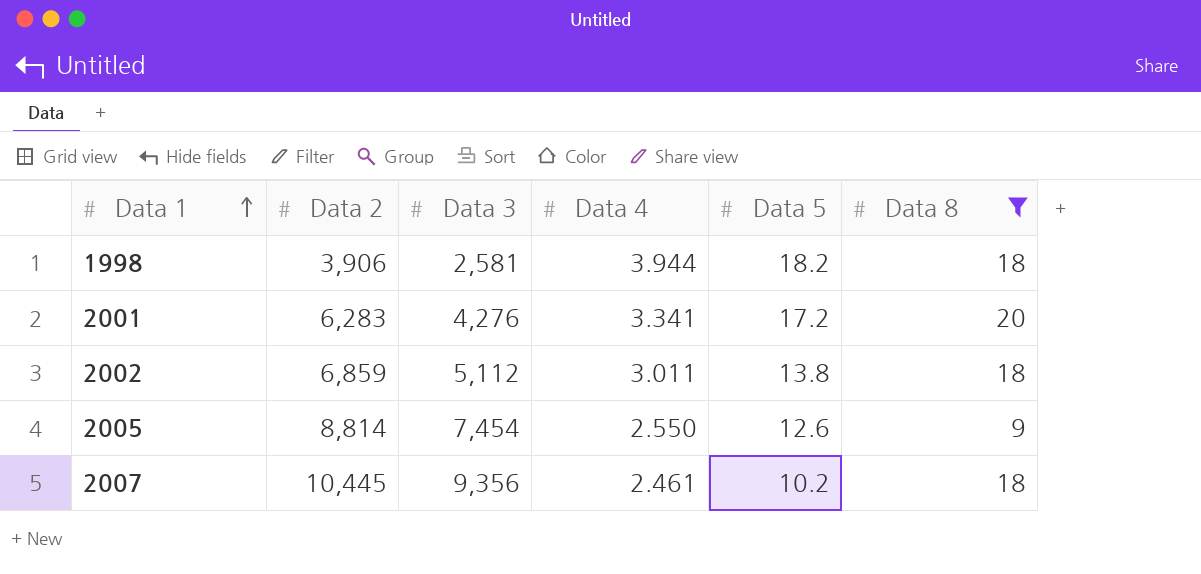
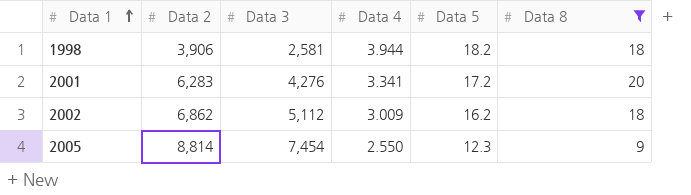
row 2007: 10,445 | 9,356 | 2.461 | 10.2 | 18 -> none
2002 | Data 2: 6,859 -> 6,862
2002 | Data 4: 3.011 -> 3.009
2002 | Data 5: 13.8 -> 16.2
2005 | Data 5: 12.6 -> 12.3

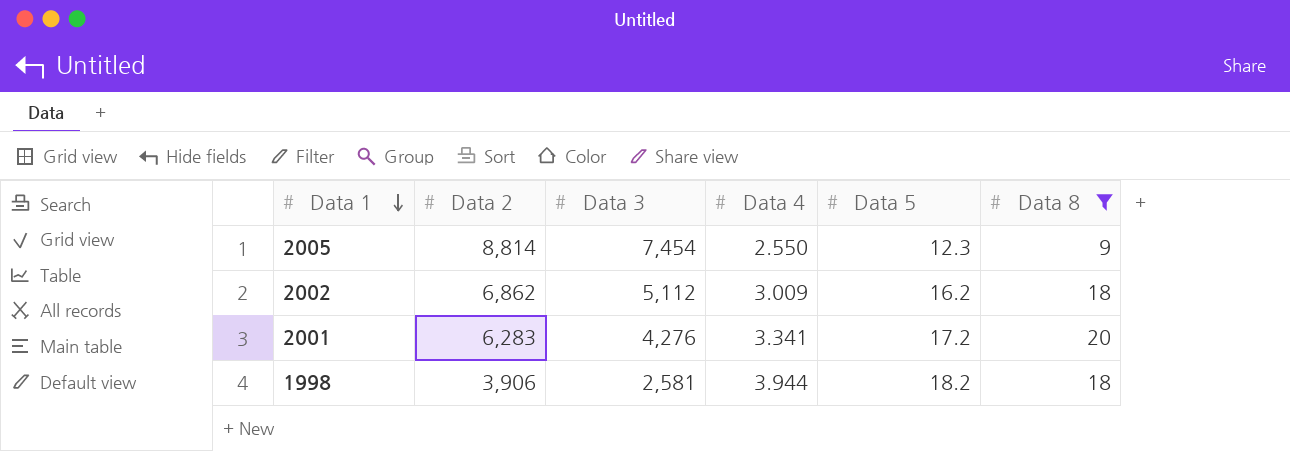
row order: Data 1 ascending -> Data 1 descending

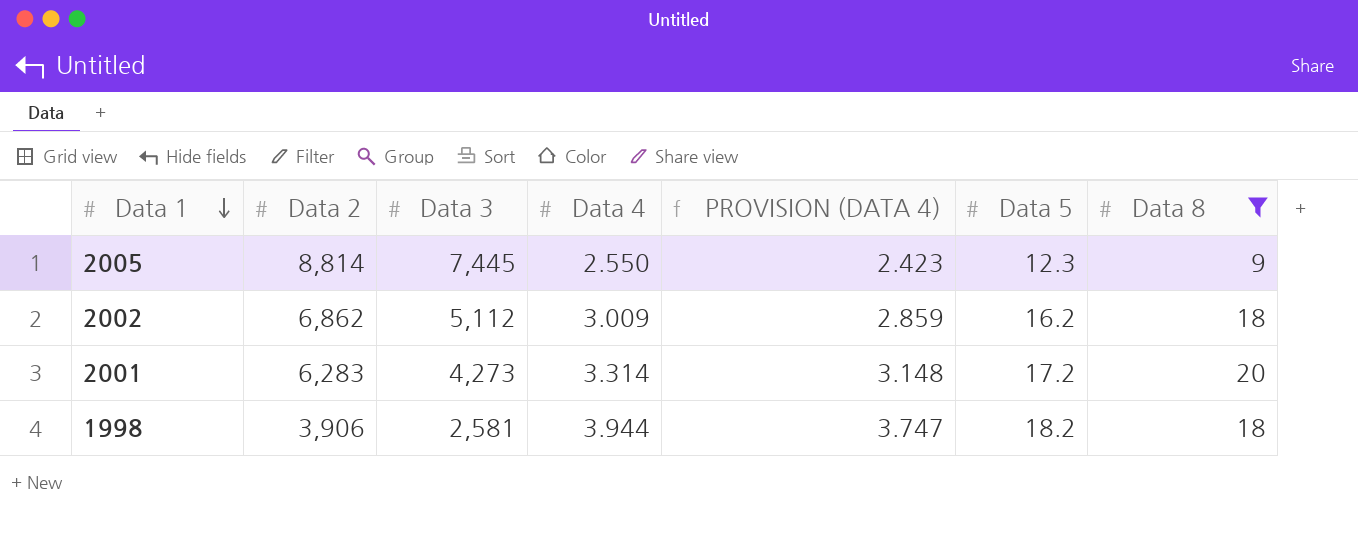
column PROVISION (DATA 4) | formula: none -> [Data 4] * 0.95
2005 | Data 3: 7,454 -> 7,445
2001 | Data 3: 4,276 -> 4,273
2001 | Data 4: 3.341 -> 3.314

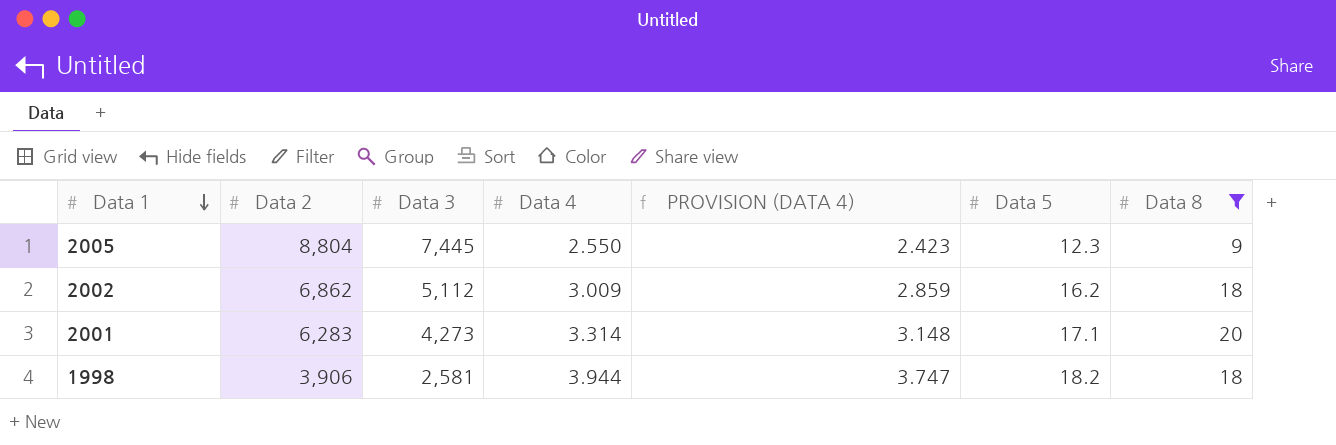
2005 | Data 2: 8,814 -> 8,804
2001 | Data 5: 17.2 -> 17.1

